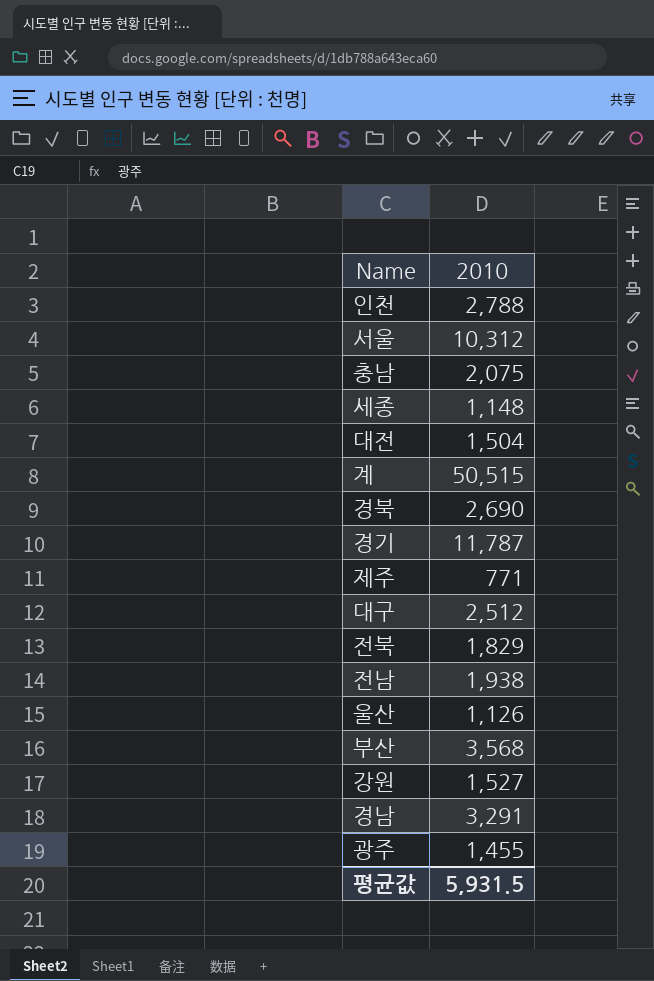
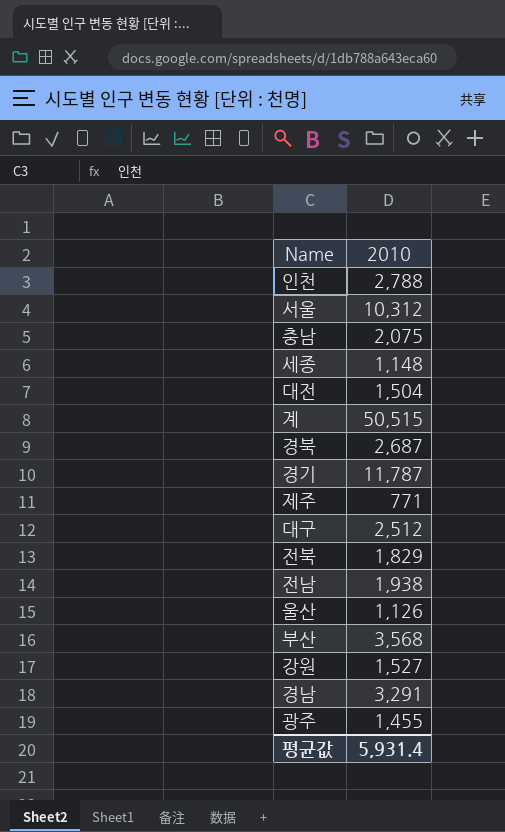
경북 | 2010: 2,690 -> 2,687
평균값 | 2010: 5,931.5 -> 5,931.4

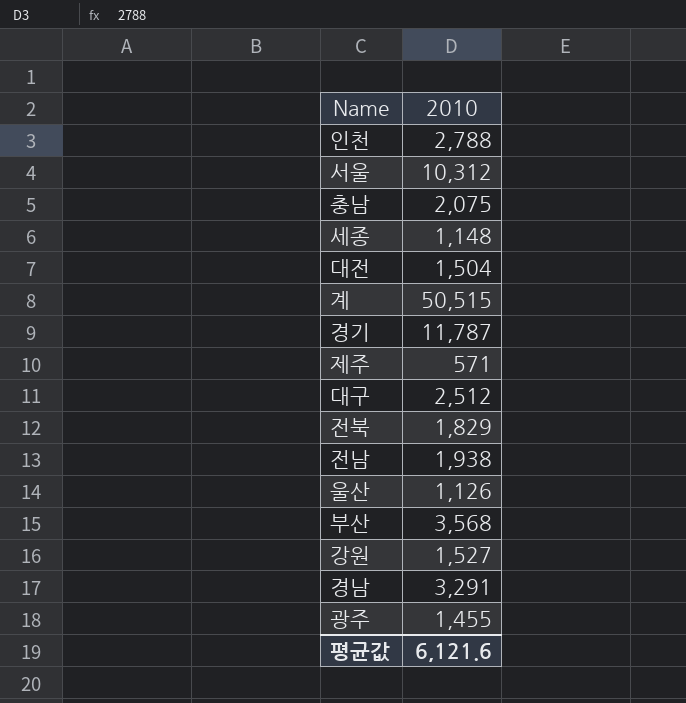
row 경북: 2,687 -> none
제주 | 2010: 771 -> 571
평균값 | 2010: 5,931.4 -> 6,121.6

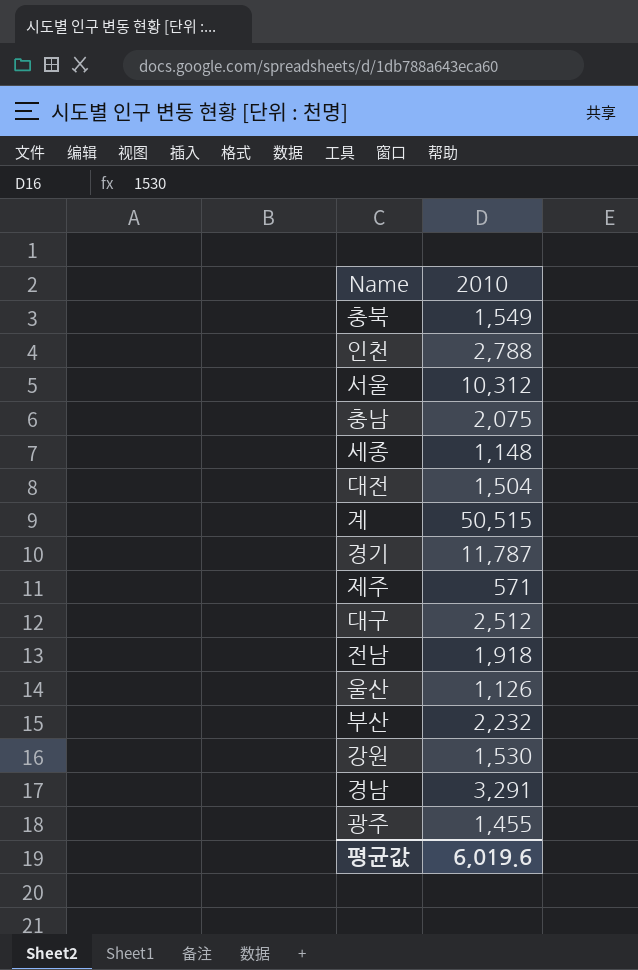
row 전북: 1,829 -> none
row 충북: none -> 1,549
전남 | 2010: 1,938 -> 1,918
부산 | 2010: 3,568 -> 2,232
강원 | 2010: 1,527 -> 1,530
평균값 | 2010: 6,121.6 -> 6,019.6

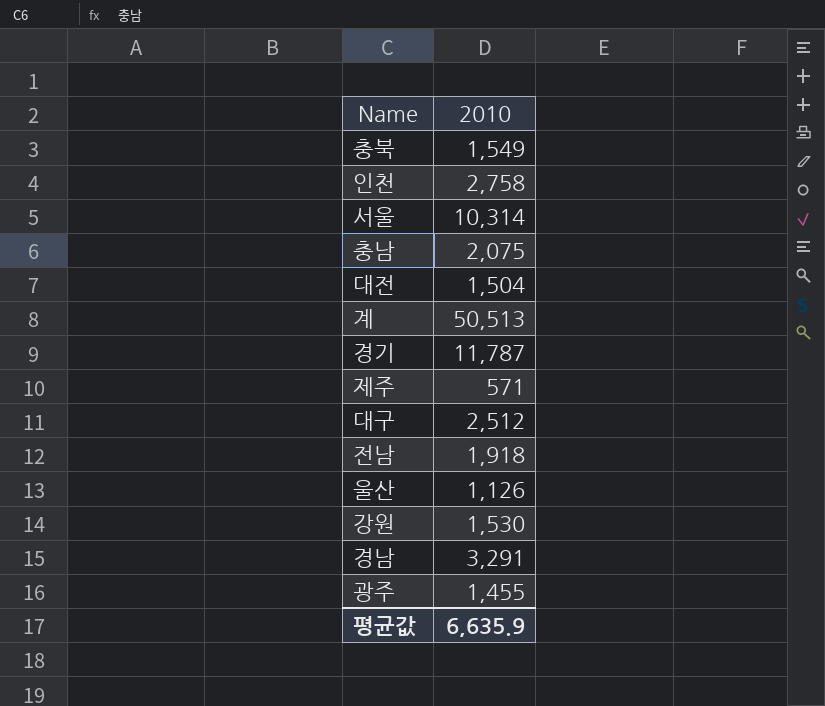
row 세종: 1,148 -> none
row 부산: 2,232 -> none
인천 | 2010: 2,788 -> 2,758
서울 | 2010: 10,312 -> 10,314
계 | 2010: 50,515 -> 50,513
평균값 | 2010: 6,019.6 -> 6,635.9

